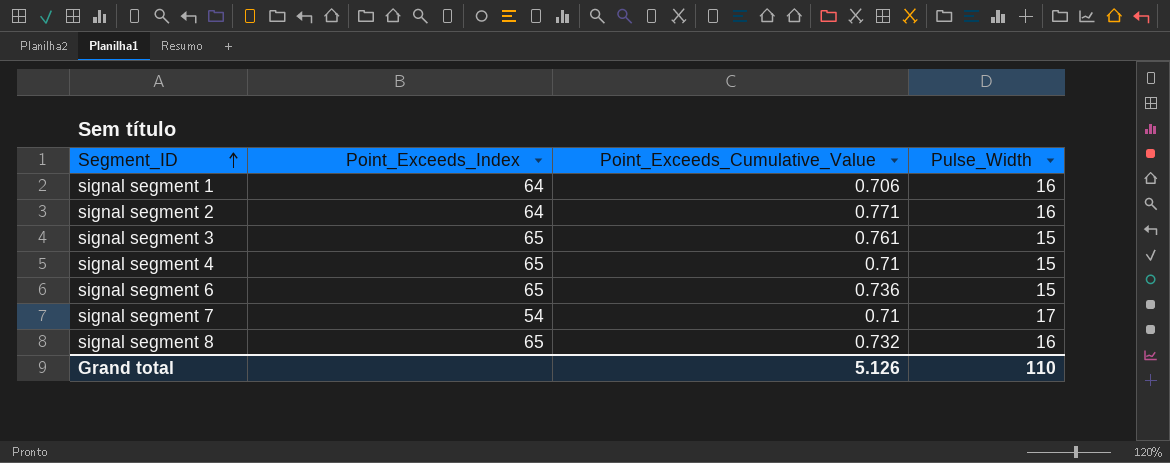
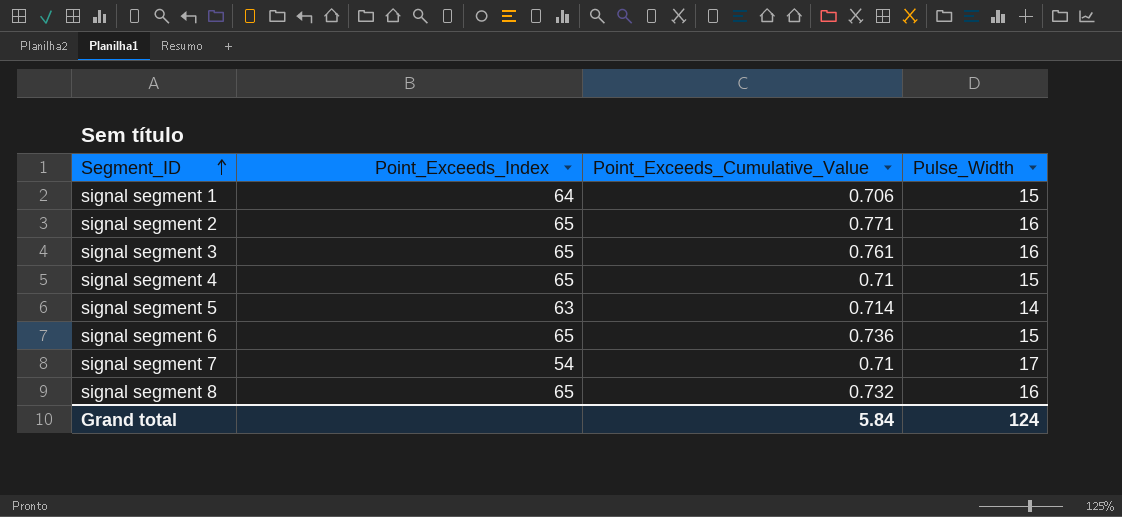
signal segment 1 | Pulse_Width: 16 -> 15
signal segment 2 | Point_Exceeds_Index: 64 -> 65
signal segment 3 | Pulse_Width: 15 -> 16
row signal segment 5: none -> 63 | 0.714 | 14
Grand total | Point_Exceeds_Cumulative_Value: 5.126 -> 5.84
Grand total | Pulse_Width: 110 -> 124

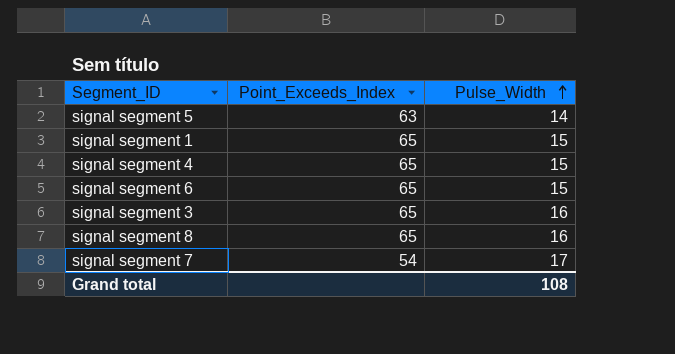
row order: Segment_ID ascending -> Pulse_Width ascending
column Point_Exceeds_Cumulative_Value | position: 3 -> none
row signal segment 2: 65 | 0.771 | 16 -> none
signal segment 1 | Point_Exceeds_Index: 64 -> 65
Grand total | Pulse_Width: 124 -> 108

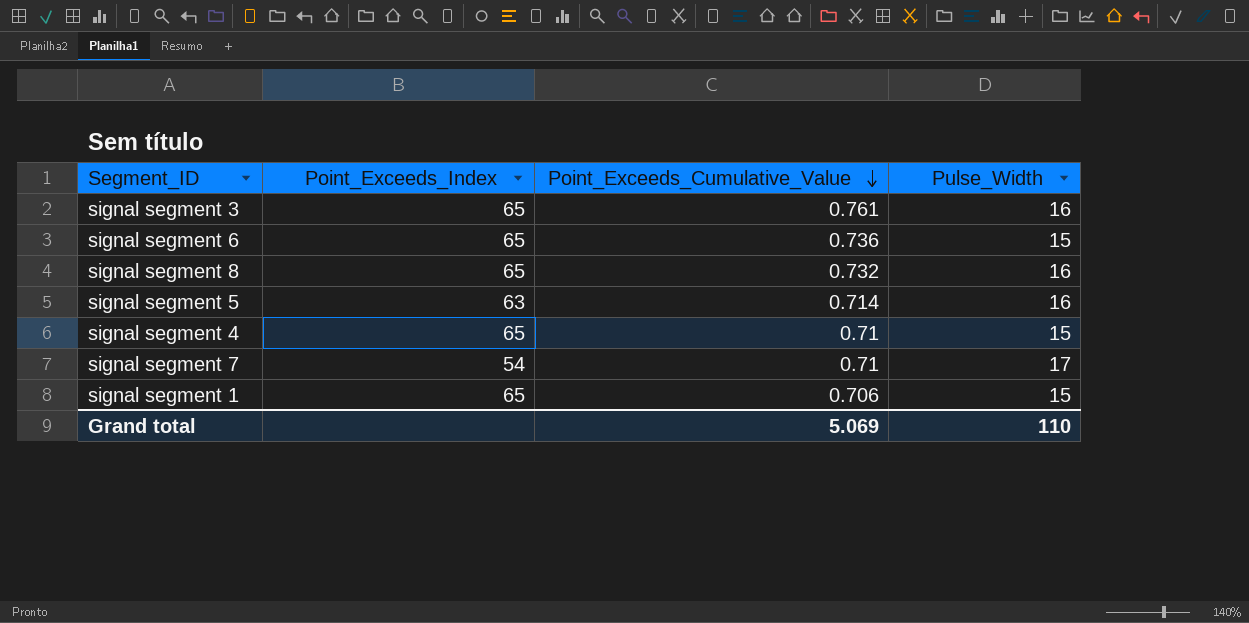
row order: Pulse_Width ascending -> Point_Exceeds_Cumulative_Value descending
column Point_Exceeds_Cumulative_Value | position: none -> 3
signal segment 5 | Pulse_Width: 14 -> 16
Grand total | Pulse_Width: 108 -> 110

